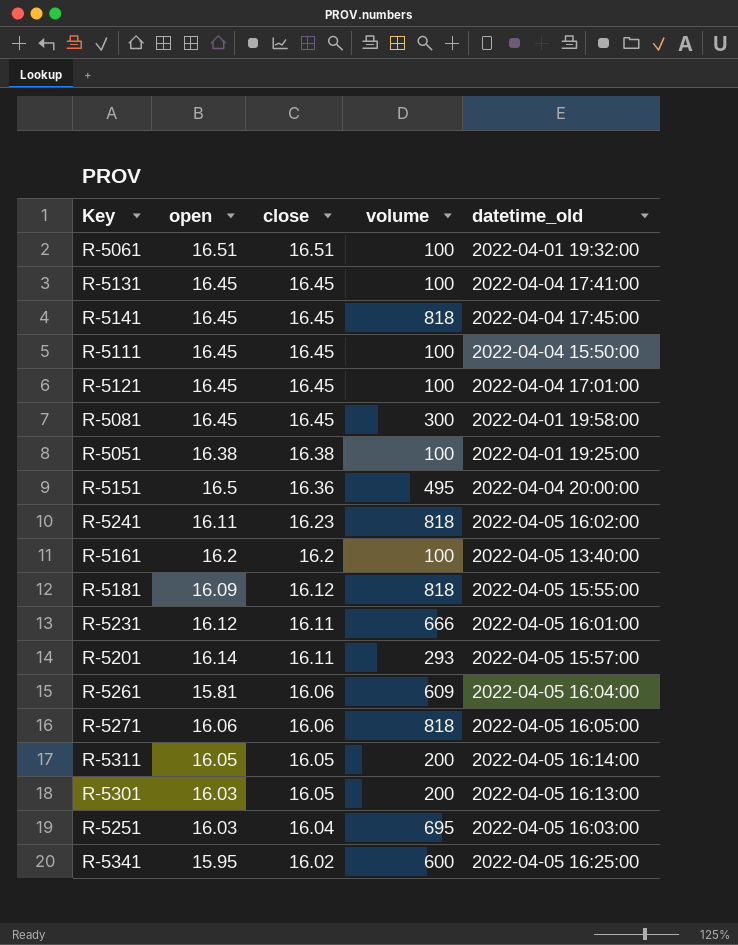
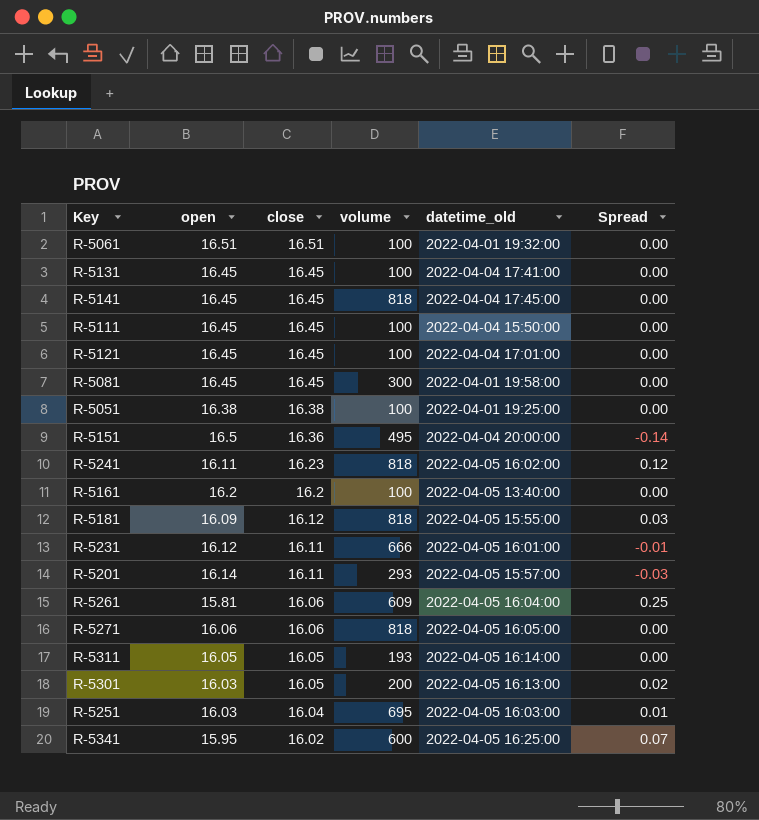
column Spread | formula: none -> [close] - [open]
R-5311 | volume: 200 -> 193

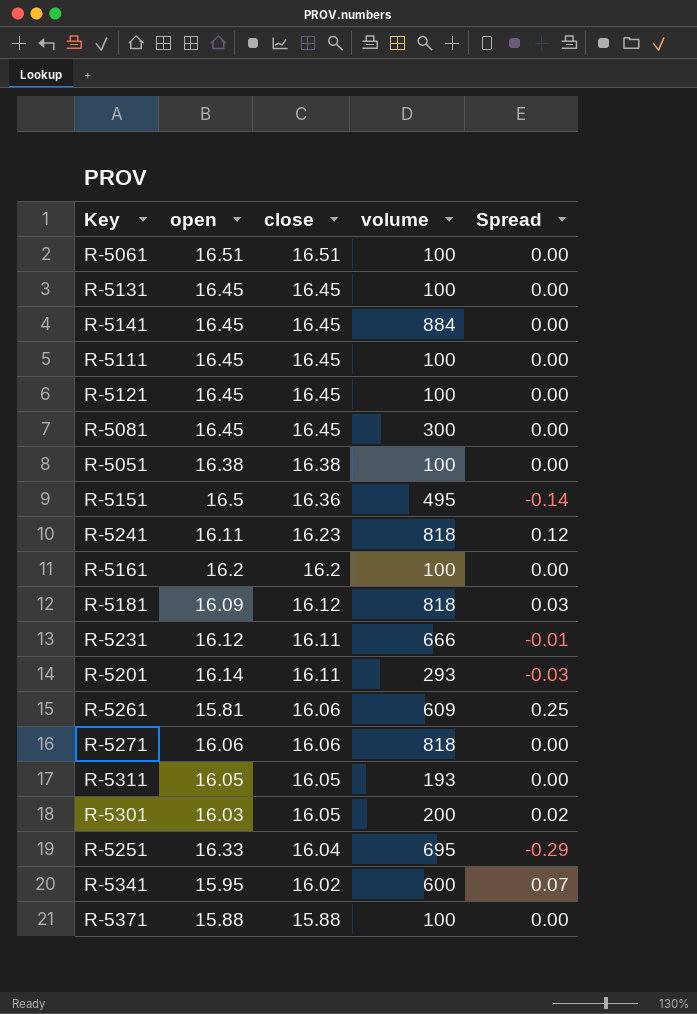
column datetime_old | position: 5 -> none
R-5141 | volume: 818 -> 884
R-5251 | open: 16.03 -> 16.33
R-5251 | Spread: 0.01 -> -0.29
row R-5371: none -> 15.88 | 15.88 | 100 | 0.00

